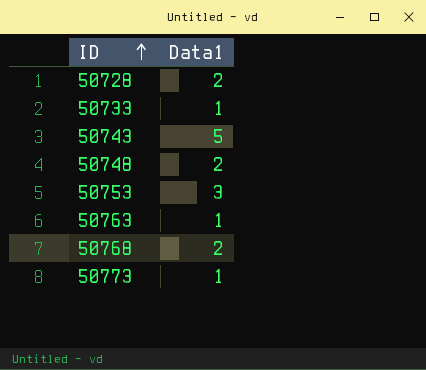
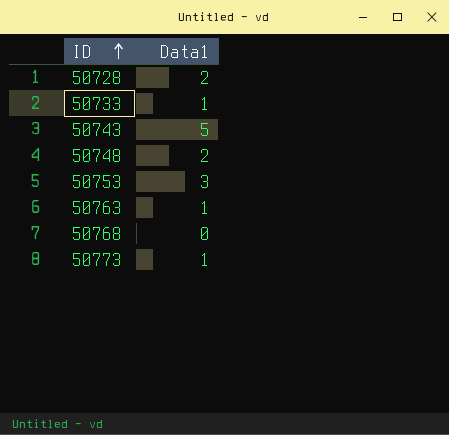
50768 | Data1: 2 -> 0

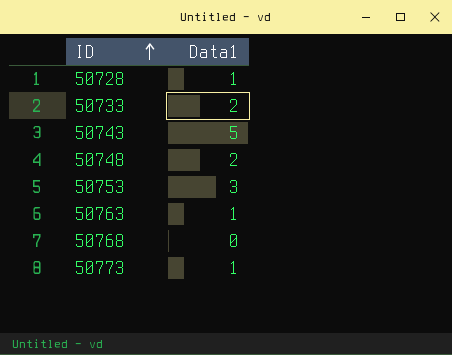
50728 | Data1: 2 -> 1
50733 | Data1: 1 -> 2

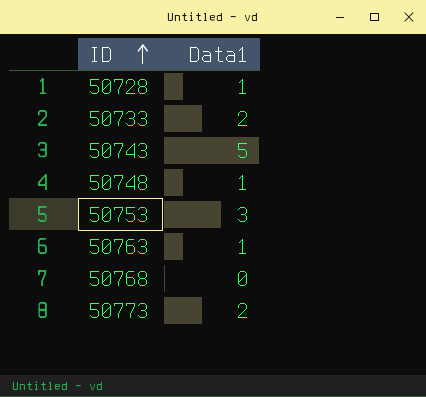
50748 | Data1: 2 -> 1
50773 | Data1: 1 -> 2

